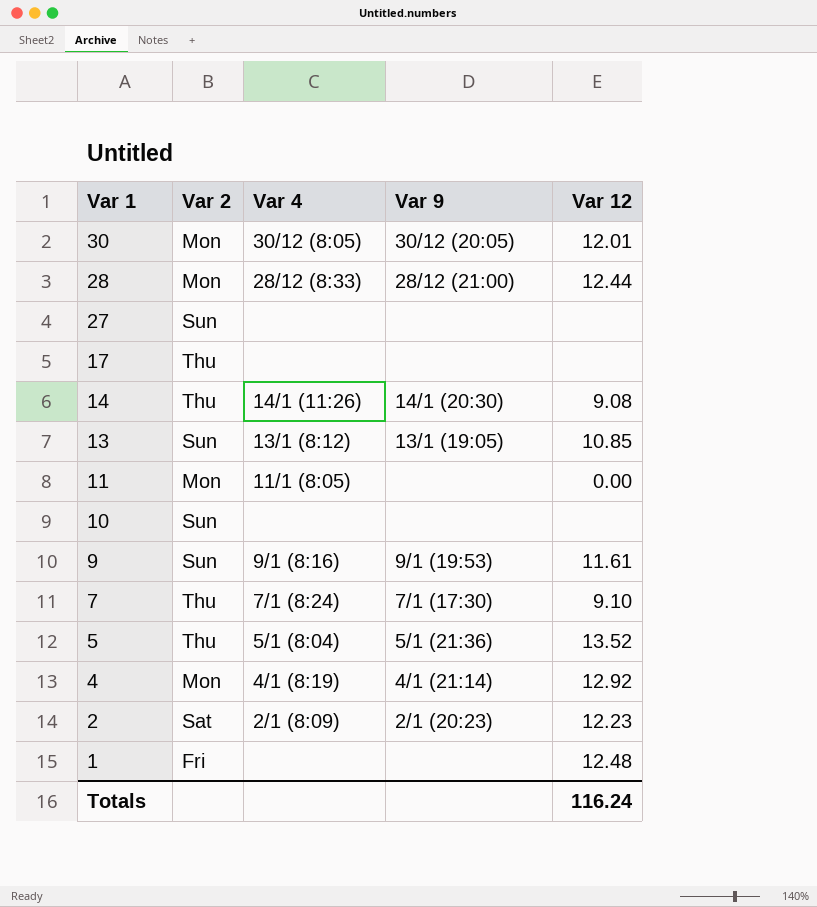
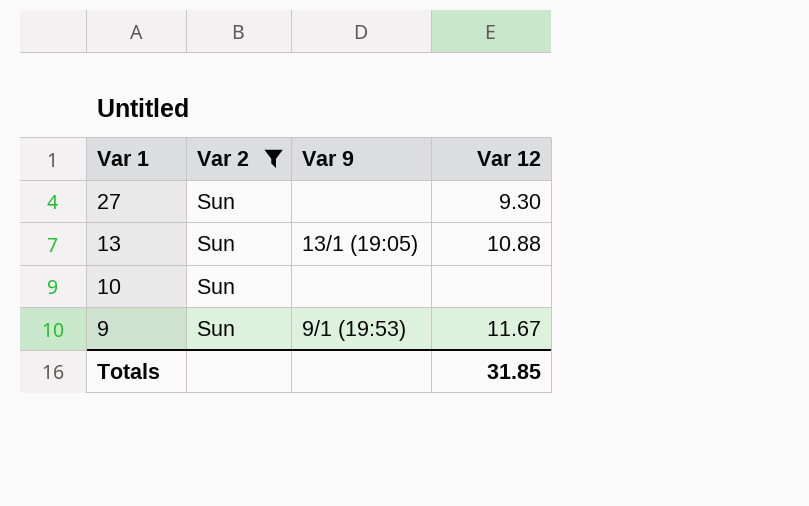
filter: none -> Var 2 = Sun
column Var 4 | position: 3 -> none
27 | Var 12: none -> 9.30
13 | Var 12: 10.85 -> 10.88
9 | Var 12: 11.61 -> 11.67
Totals | Var 12: 116.24 -> 31.85

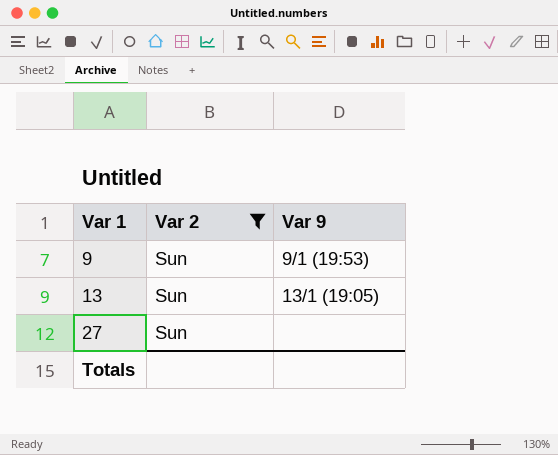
row order: Var 1 descending -> Var 1 ascending
column Var 12 | position: 4 -> none
row 10: Sun | none | none -> none

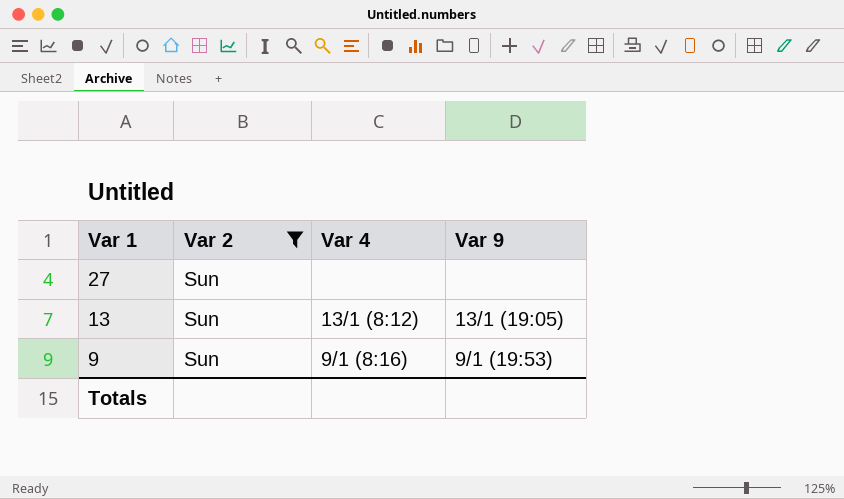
row order: Var 1 ascending -> Var 1 descending
column Var 4 | position: none -> 3

